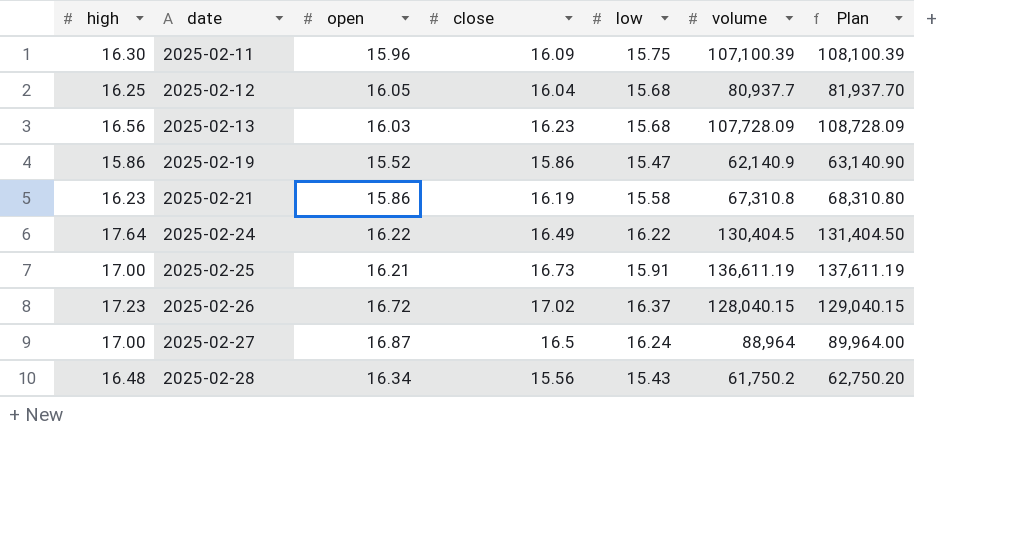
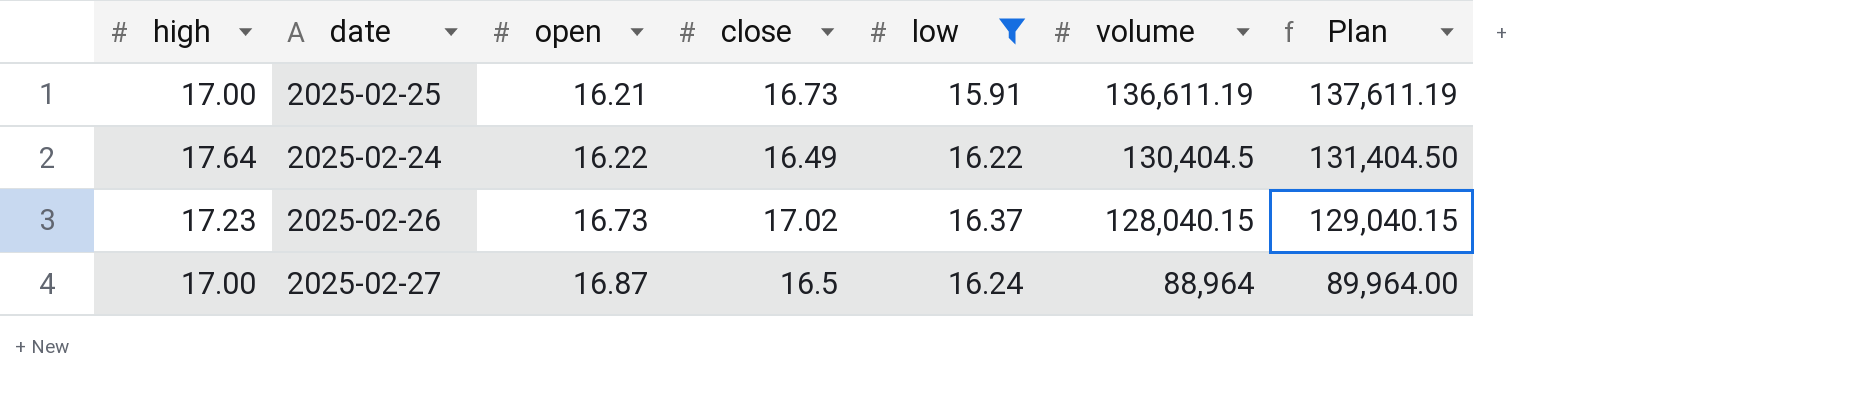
filter: none -> low >= 15.91
row order: date ascending -> open ascending
2025-02-26 | open: 16.72 -> 16.73

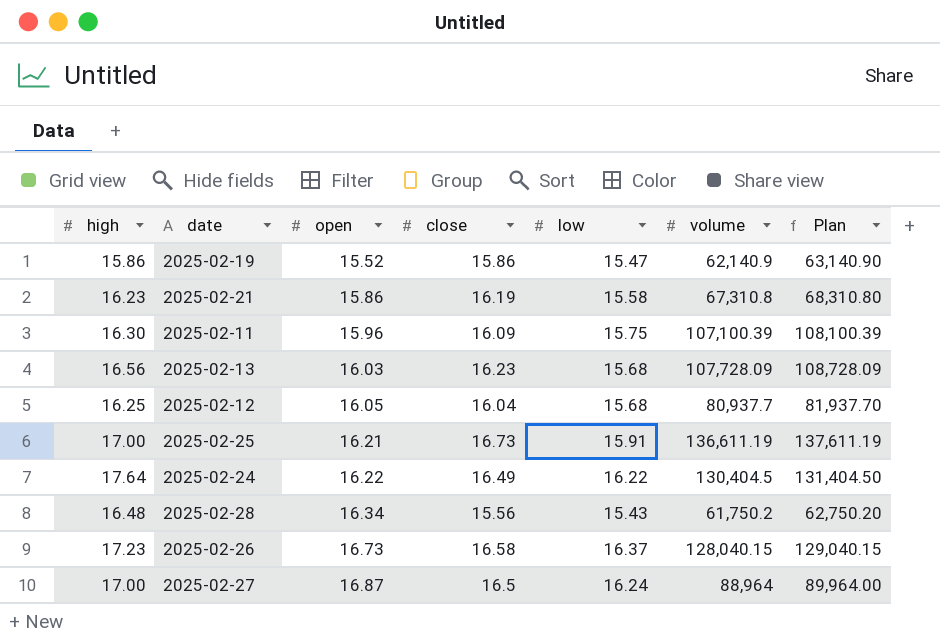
filter: low >= 15.91 -> none
2025-02-26 | close: 17.02 -> 16.58

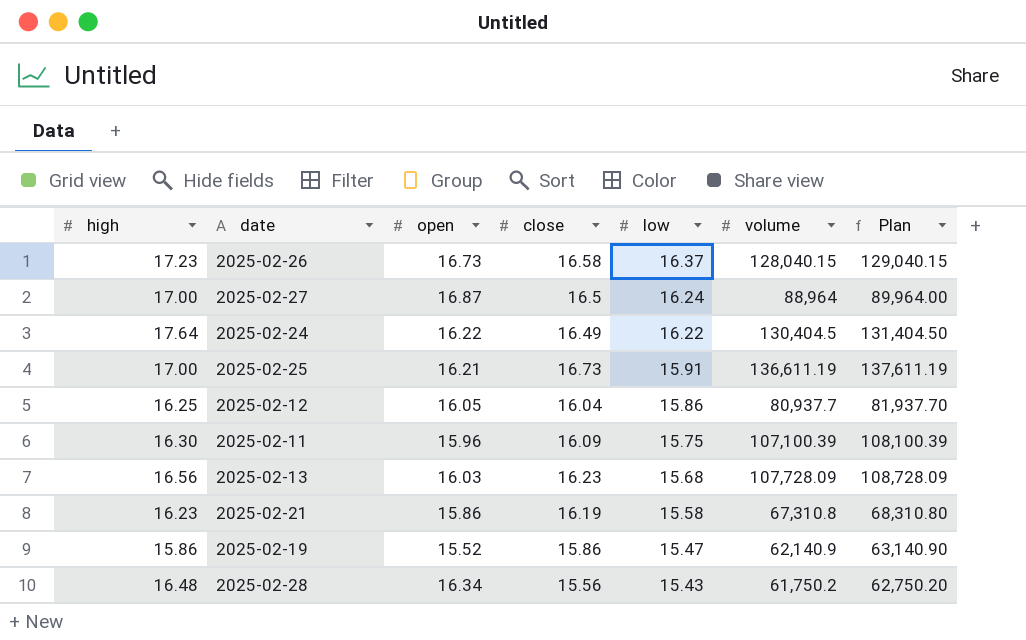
row order: open ascending -> low descending
2025-02-12 | low: 15.68 -> 15.86

